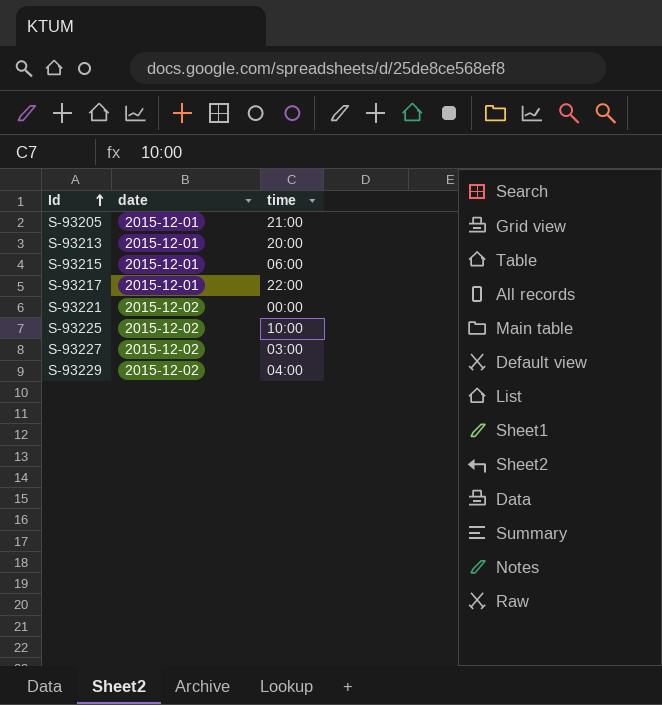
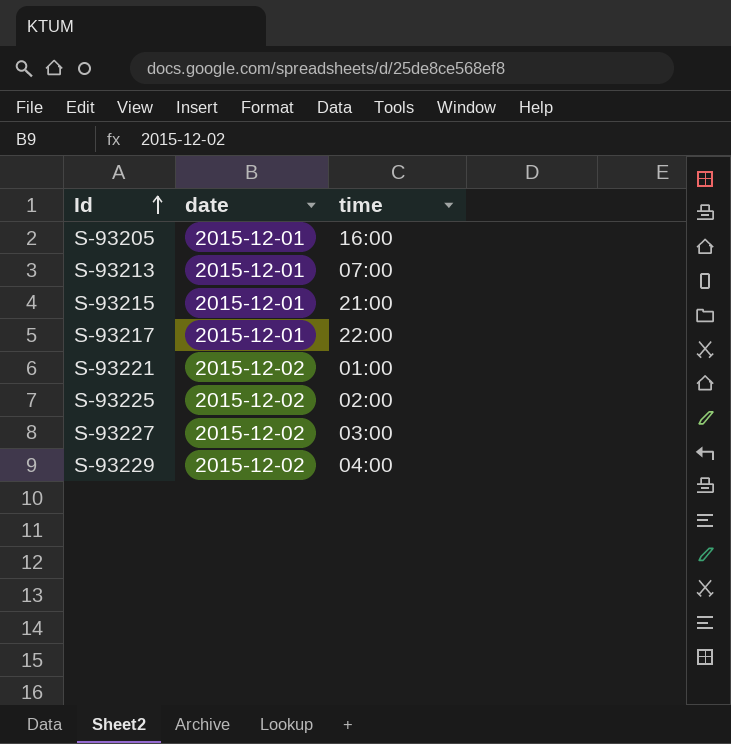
S-93205 | time: 21:00 -> 16:00
S-93213 | time: 20:00 -> 07:00
S-93215 | time: 06:00 -> 21:00
S-93221 | time: 00:00 -> 01:00
S-93225 | time: 10:00 -> 02:00

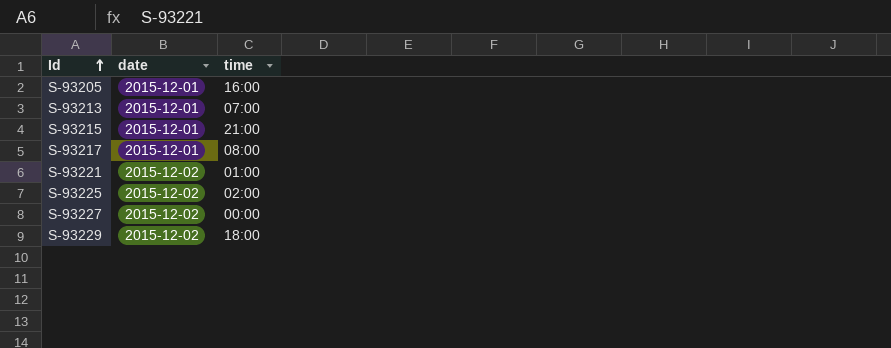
S-93217 | time: 22:00 -> 08:00
S-93227 | time: 03:00 -> 00:00
S-93229 | time: 04:00 -> 18:00

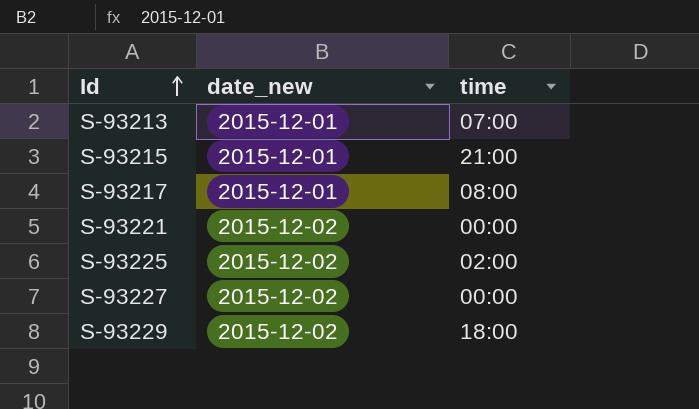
column name: date -> date_new
row S-93205: 2015-12-01 | 16:00 -> none
S-93221 | time: 01:00 -> 00:00

